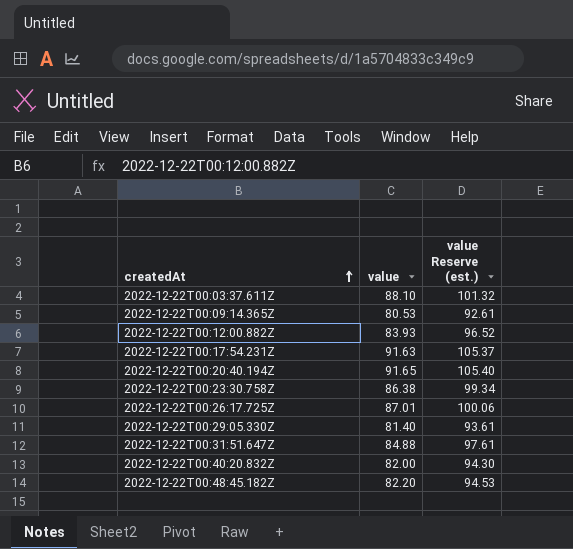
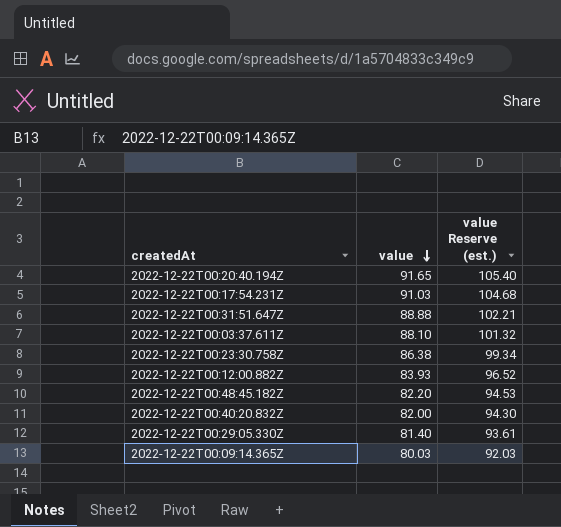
row order: createdAt ascending -> value descending
row 2022-12-22T00:26:17.725Z: 87.01 | 100.06 -> none
2022-12-22T00:17:54.231Z | value: 91.63 -> 91.03
2022-12-22T00:17:54.231Z | value Reserve (est.): 105.37 -> 104.68
2022-12-22T00:31:51.647Z | value: 84.88 -> 88.88
2022-12-22T00:31:51.647Z | value Reserve (est.): 97.61 -> 102.21
2022-12-22T00:09:14.365Z | value: 80.53 -> 80.03
2022-12-22T00:09:14.365Z | value Reserve (est.): 92.61 -> 92.03

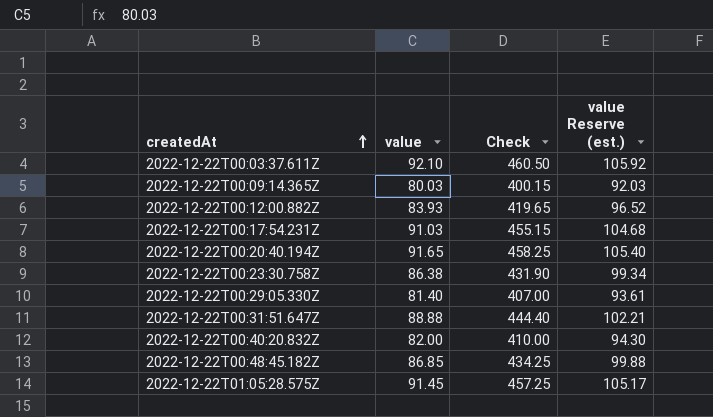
row order: value descending -> createdAt ascending
column Check | formula: none -> [value] * 5
2022-12-22T00:03:37.611Z | value: 88.10 -> 92.10
2022-12-22T00:03:37.611Z | value Reserve (est.): 101.32 -> 105.92
2022-12-22T00:48:45.182Z | value: 82.20 -> 86.85
2022-12-22T00:48:45.182Z | value Reserve (est.): 94.53 -> 99.88
row 2022-12-22T01:05:28.575Z: none -> 91.45 | 457.25 | 105.17

